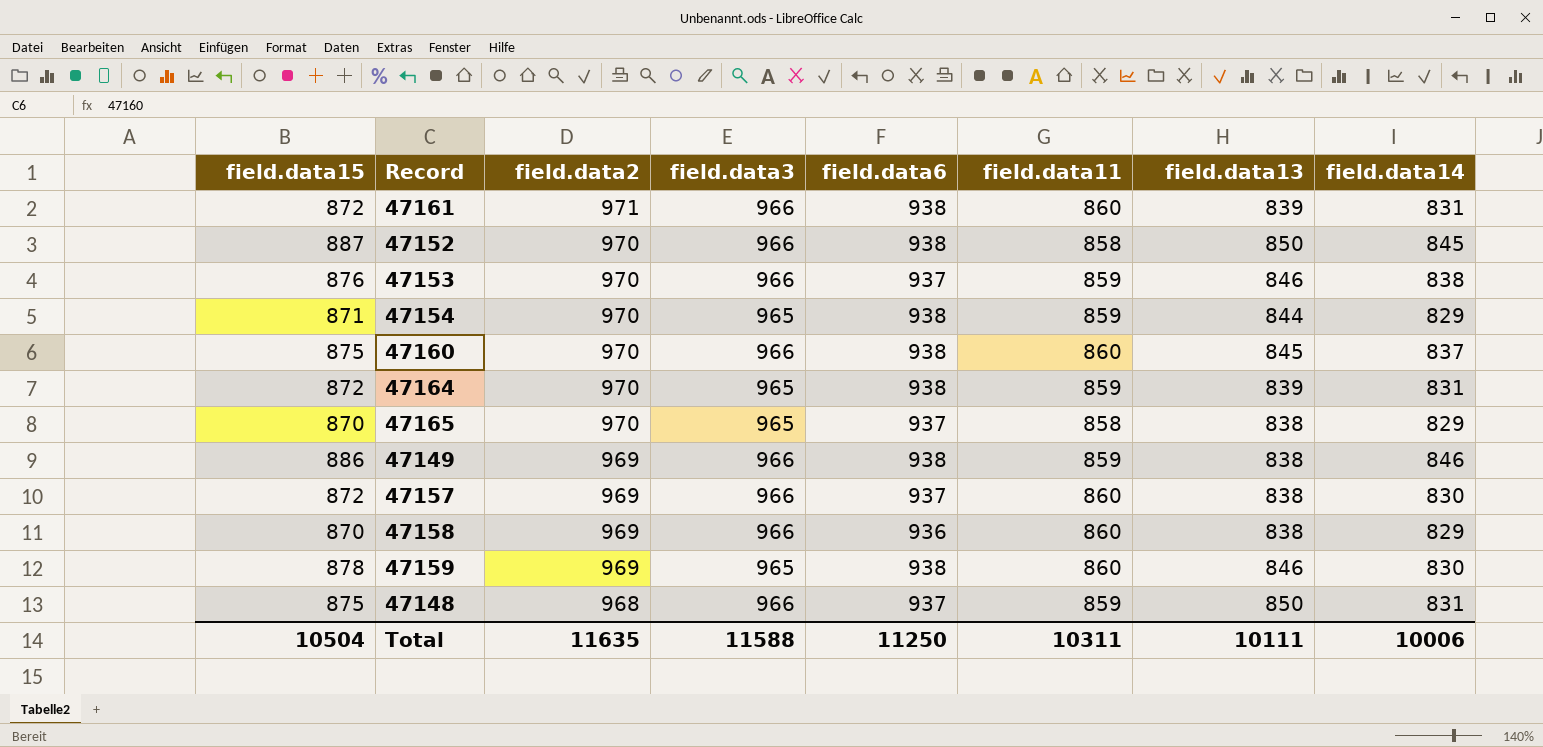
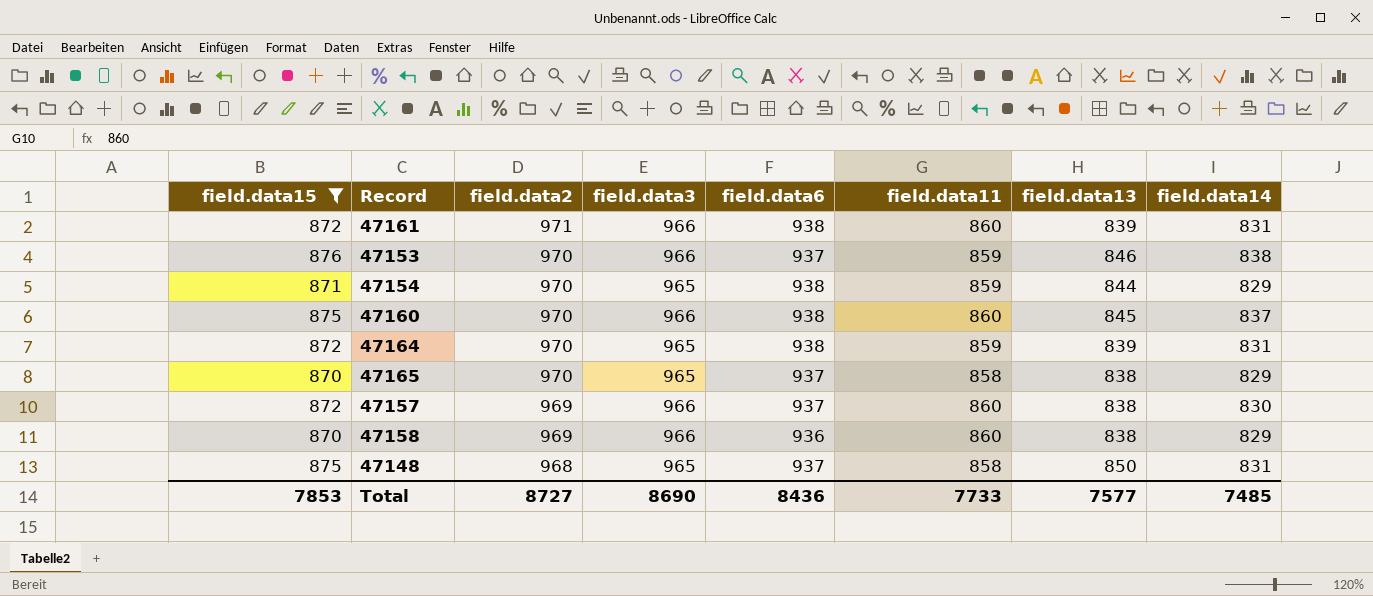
filter: none -> field.data15 <= 876
47148 | field.data3: 966 -> 965
47148 | field.data11: 859 -> 858
Total | field.data15: 10504 -> 7853
Total | field.data2: 11635 -> 8727
Total | field.data3: 11588 -> 8690
Total | field.data6: 11250 -> 8436
Total | field.data11: 10311 -> 7733
Total | field.data13: 10111 -> 7577
Total | field.data14: 10006 -> 7485

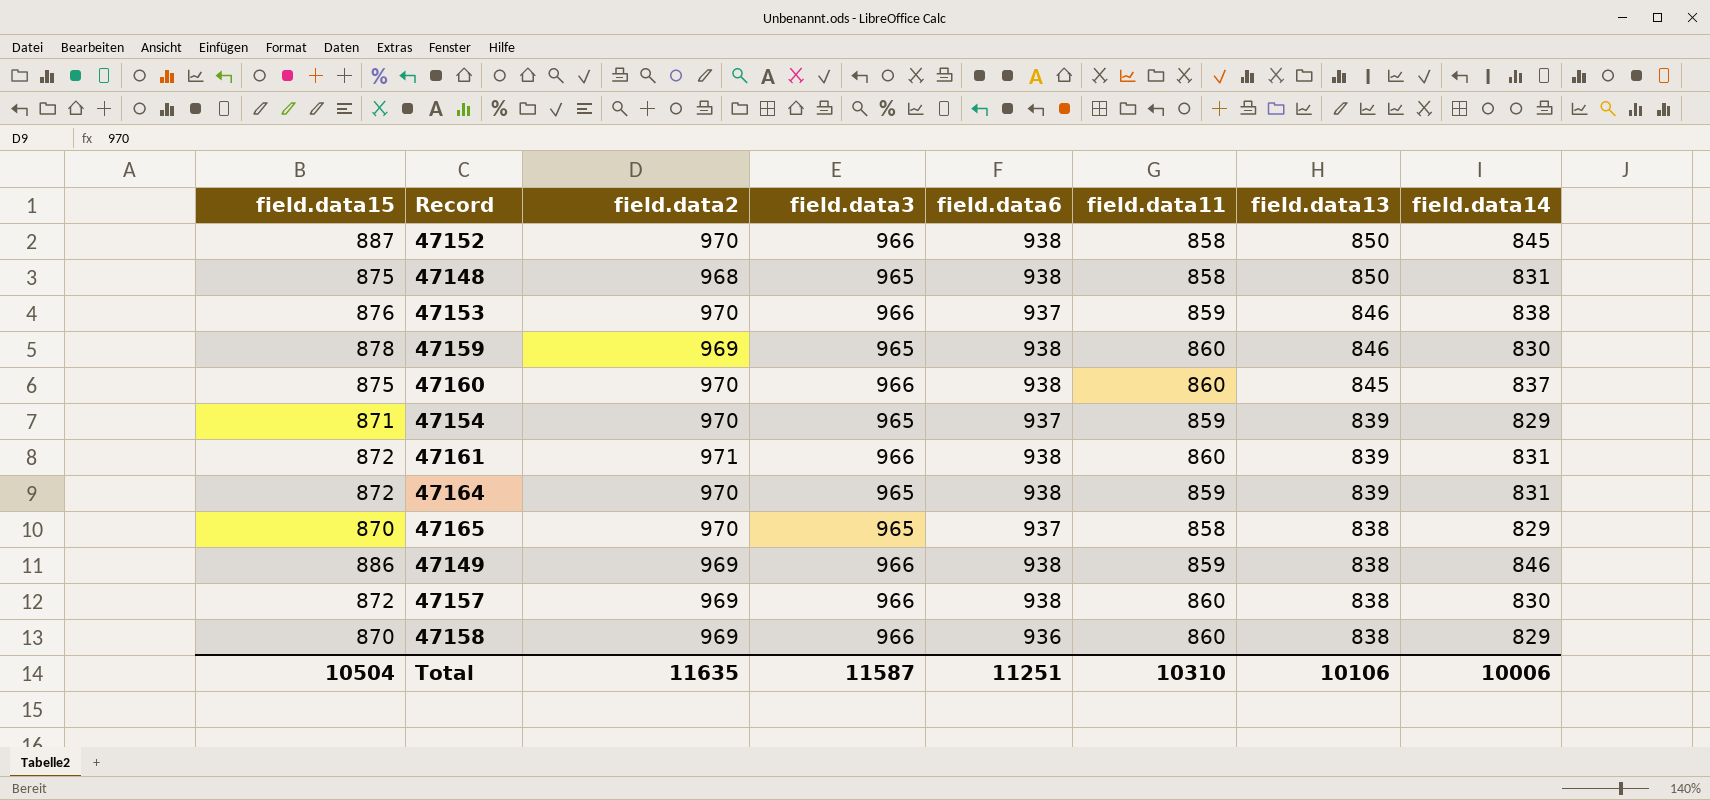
filter: field.data15 <= 876 -> none
row order: field.data2 descending -> field.data13 descending
47148 | field.data6: 937 -> 938
47154 | field.data6: 938 -> 937
47154 | field.data13: 844 -> 839
47157 | field.data6: 937 -> 938
Total | field.data15: 7853 -> 10504
Total | field.data2: 8727 -> 11635
Total | field.data3: 8690 -> 11587
Total | field.data6: 8436 -> 11251
Total | field.data11: 7733 -> 10310
Total | field.data13: 7577 -> 10106
Total | field.data14: 7485 -> 10006

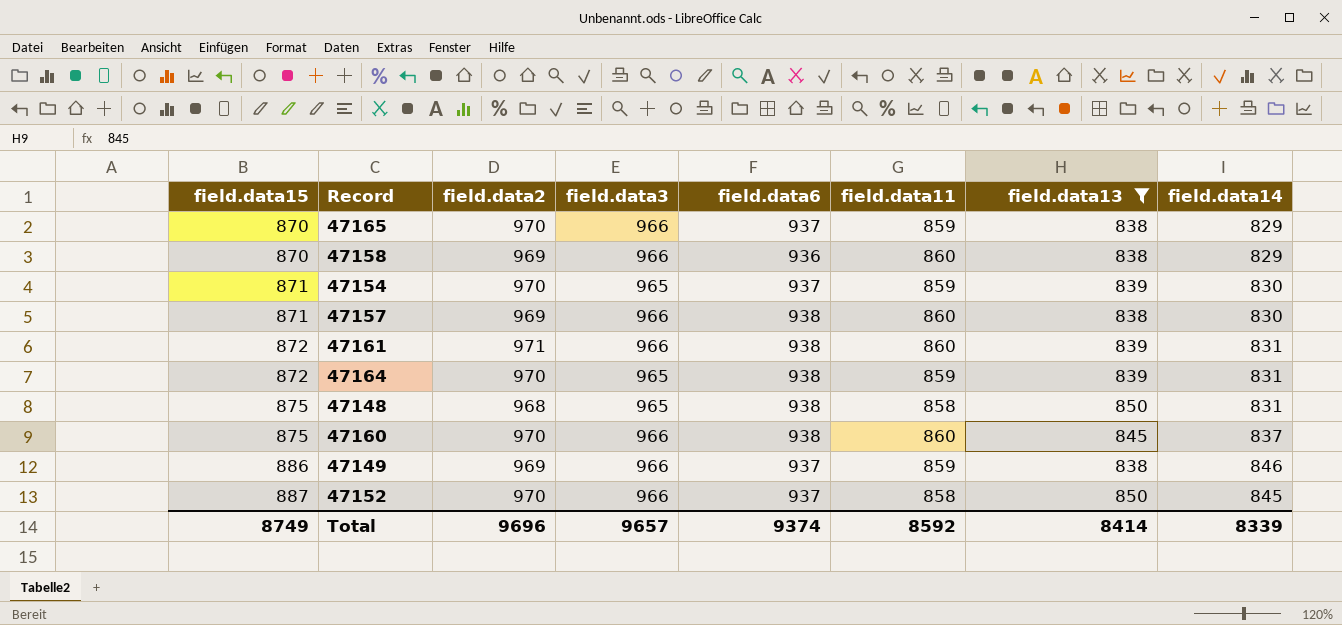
filter: none -> field.data13 != 846
row order: field.data13 descending -> field.data15 ascending
47165 | field.data3: 965 -> 966
47165 | field.data11: 858 -> 859
47154 | field.data14: 829 -> 830
47157 | field.data15: 872 -> 871
47149 | field.data6: 938 -> 937
47152 | field.data6: 938 -> 937
Total | field.data15: 10504 -> 8749
Total | field.data2: 11635 -> 9696
Total | field.data3: 11587 -> 9657
Total | field.data6: 11251 -> 9374
Total | field.data11: 10310 -> 8592
Total | field.data13: 10106 -> 8414
Total | field.data14: 10006 -> 8339

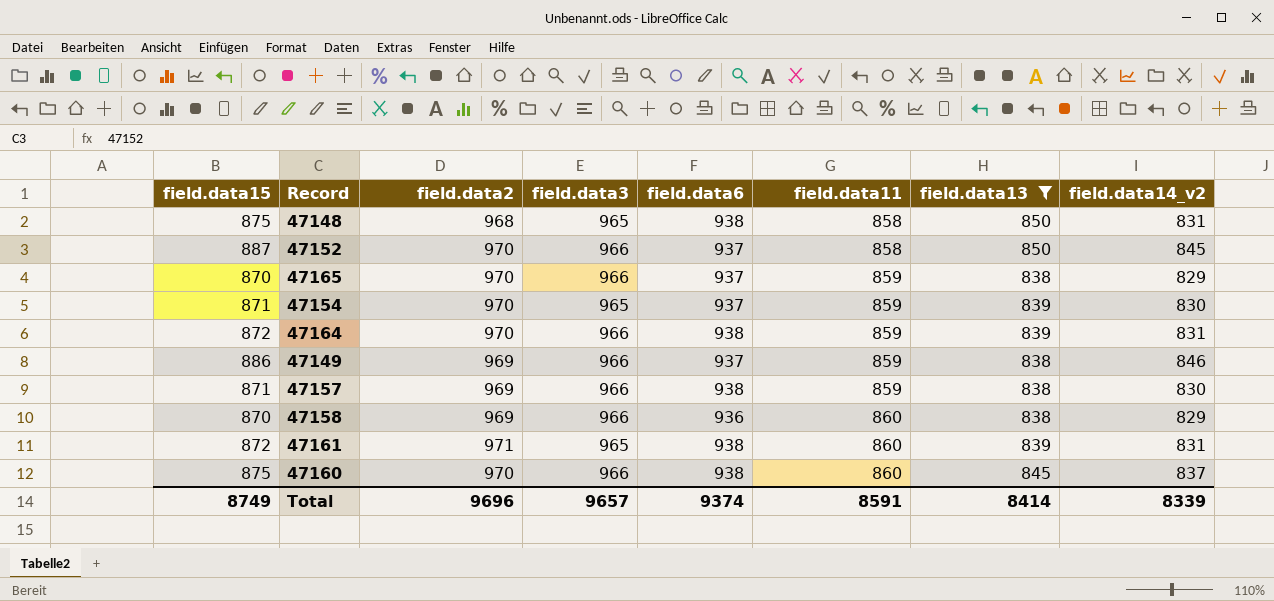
row order: field.data15 ascending -> field.data11 ascending
column name: field.data14 -> field.data14_v2
47164 | field.data3: 965 -> 966
47157 | field.data11: 860 -> 859
47161 | field.data3: 966 -> 965
Total | field.data11: 8592 -> 8591

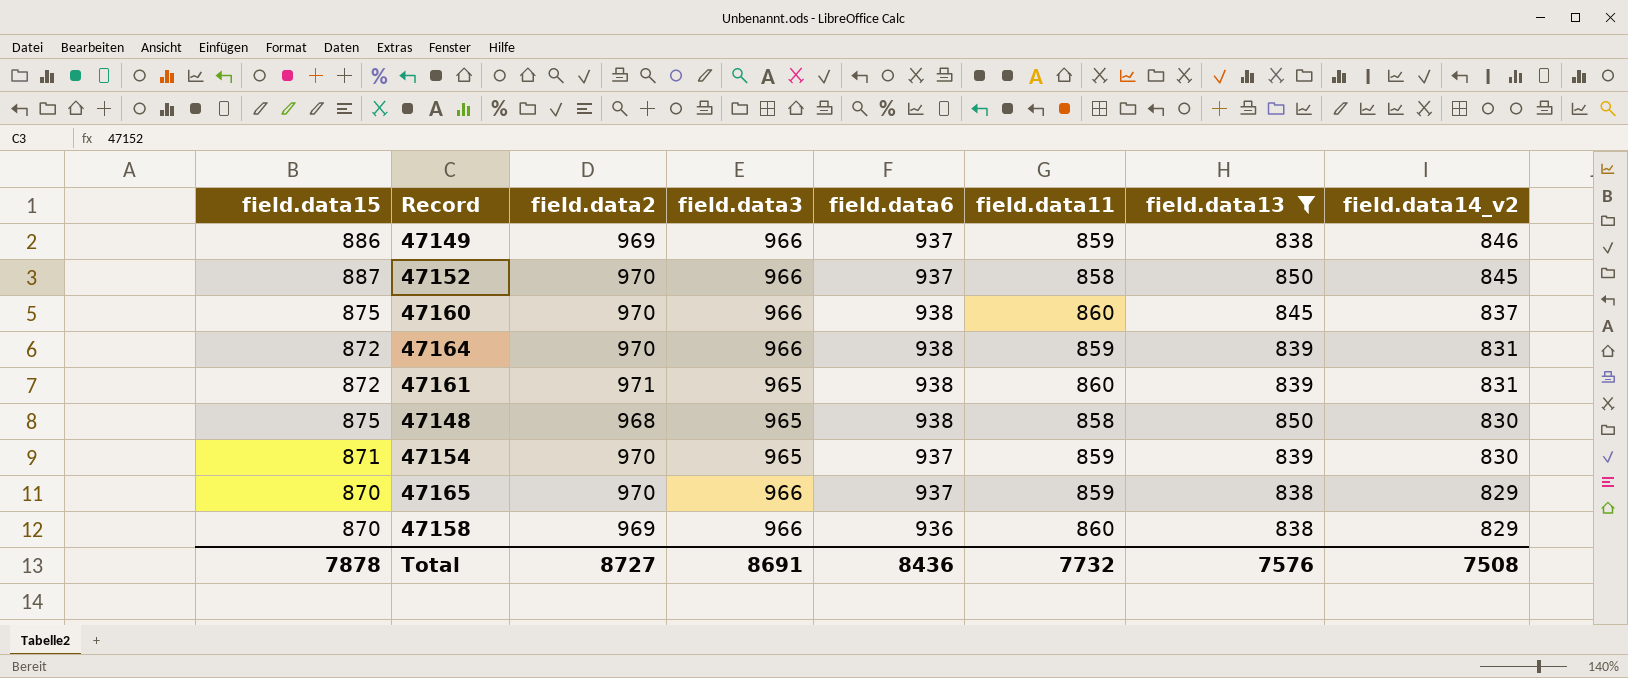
row order: field.data11 ascending -> field.data14_v2 descending
row 47157: 871 | 969 | 966 | 938 | 859 | 838 | 830 -> none
47148 | field.data14_v2: 831 -> 830
Total | field.data15: 8749 -> 7878
Total | field.data2: 9696 -> 8727
Total | field.data3: 9657 -> 8691
Total | field.data6: 9374 -> 8436
Total | field.data11: 8591 -> 7732
Total | field.data13: 8414 -> 7576
Total | field.data14_v2: 8339 -> 7508

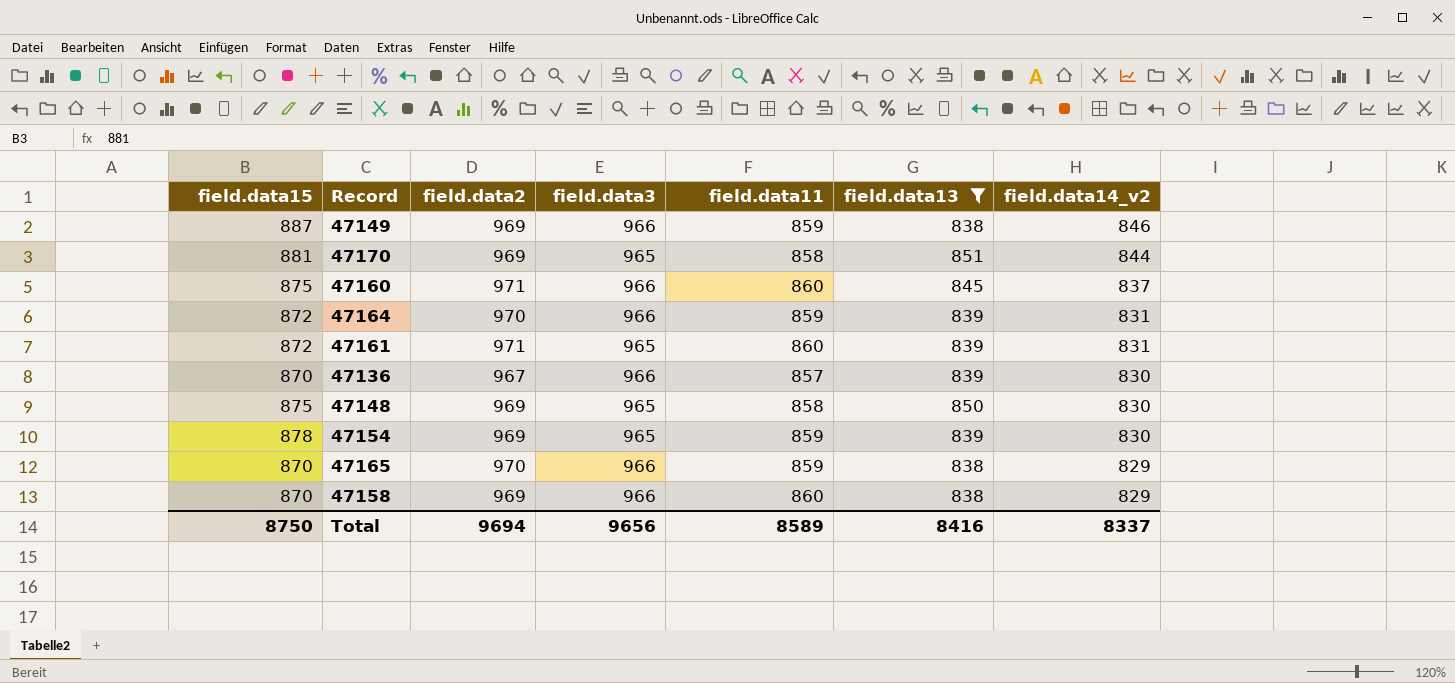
column field.data6 | position: 5 -> none
row 47152: 887 | 970 | 966 | 937 | 858 | 850 | 845 -> none
47149 | field.data15: 886 -> 887
row 47170: none -> 881 | 969 | 965 | 858 | 851 | 844
47160 | field.data2: 970 -> 971
row 47136: none -> 870 | 967 | 966 | 857 | 839 | 830
47148 | field.data2: 968 -> 969
47154 | field.data15: 871 -> 878
47154 | field.data2: 970 -> 969
Total | field.data15: 7878 -> 8750
Total | field.data2: 8727 -> 9694
Total | field.data3: 8691 -> 9656
Total | field.data11: 7732 -> 8589
Total | field.data13: 7576 -> 8416
Total | field.data14_v2: 7508 -> 8337

